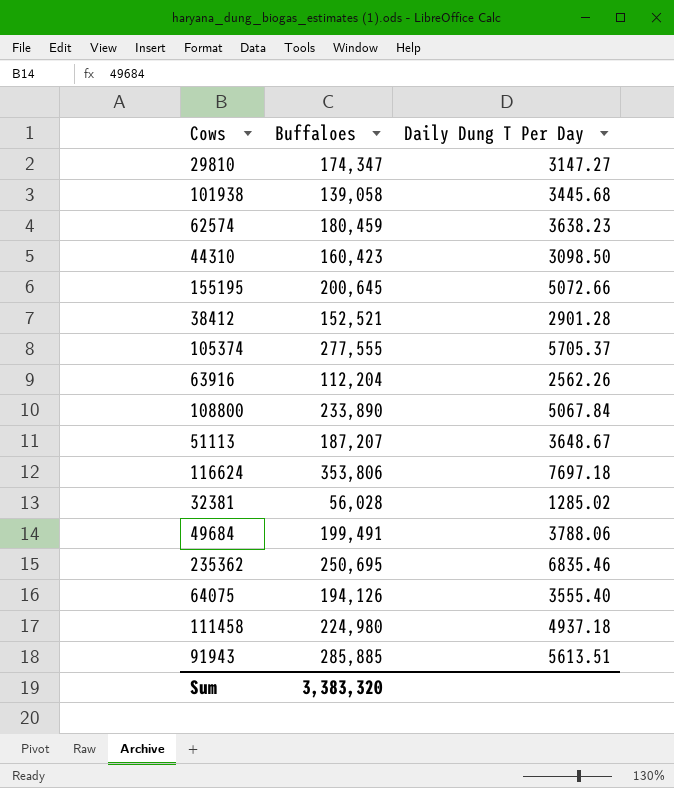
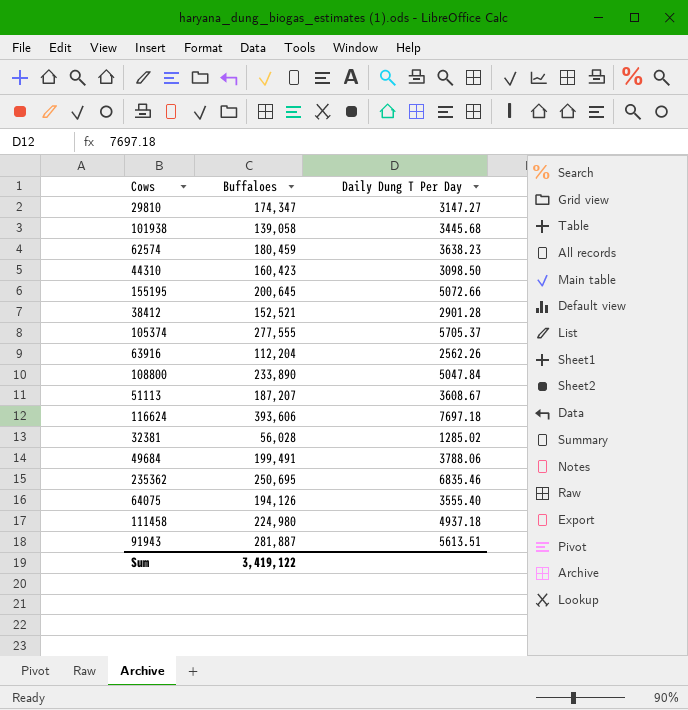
108800 | Daily Dung T Per Day: 5067.84 -> 5047.84
51113 | Daily Dung T Per Day: 3648.67 -> 3608.67
116624 | Buffaloes: 353,806 -> 393,606
91943 | Buffaloes: 285,885 -> 281,887
Sum | Buffaloes: 3,383,320 -> 3,419,122

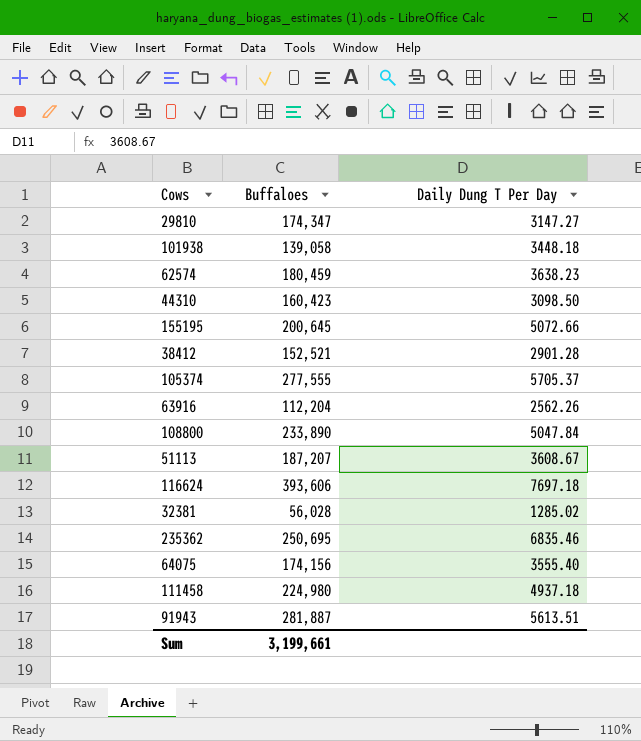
row 49684: 199,491 | 3788.06 -> none
101938 | Daily Dung T Per Day: 3445.68 -> 3448.18
64075 | Buffaloes: 194,126 -> 174,156
Sum | Buffaloes: 3,419,122 -> 3,199,661

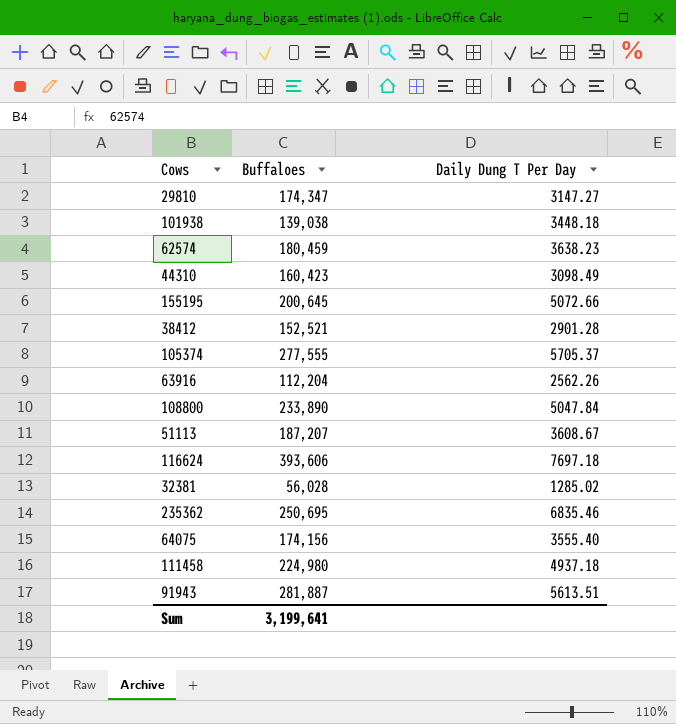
101938 | Buffaloes: 139,058 -> 139,038
44310 | Daily Dung T Per Day: 3098.50 -> 3098.49
Sum | Buffaloes: 3,199,661 -> 3,199,641

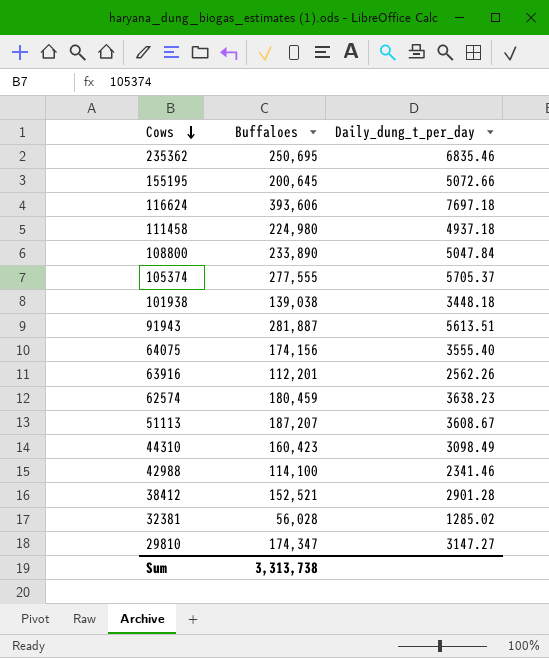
row order: none -> Cows descending
column name: Daily Dung T Per Day -> Daily_dung_t_per_day
63916 | Buffaloes: 112,204 -> 112,201
row 42988: none -> 114,100 | 2341.46
Sum | Buffaloes: 3,199,641 -> 3,313,738

